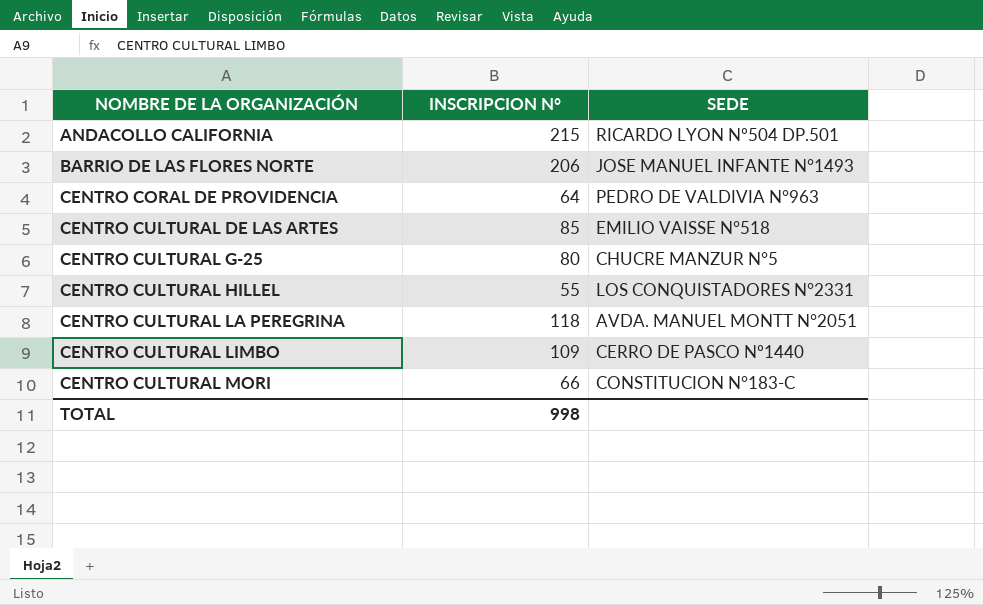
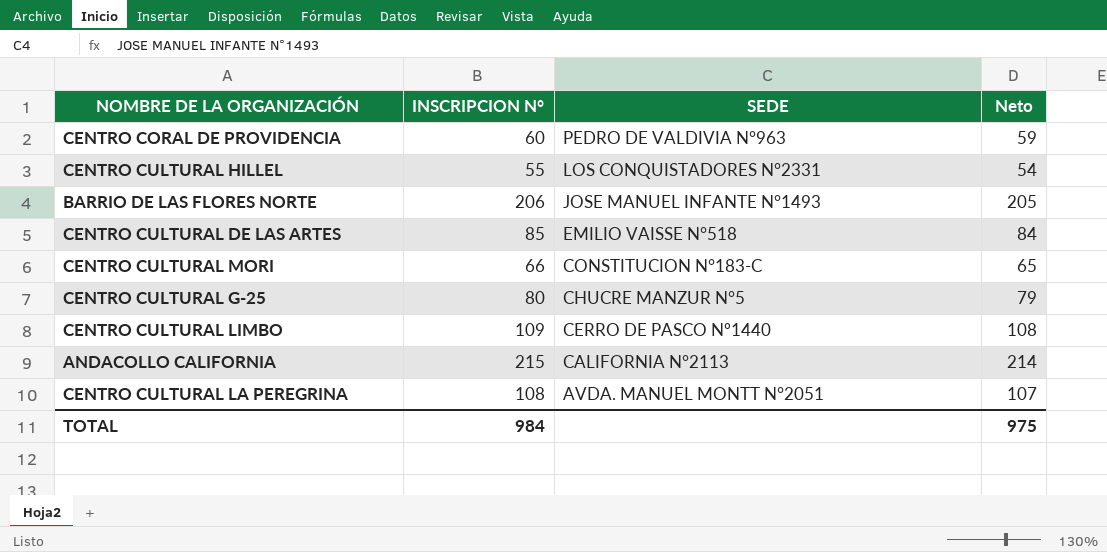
row order: NOMBRE DE LA ORGANIZACIÓN ascending -> SEDE descending
column Neto | formula: none -> [INSCRIPCION N°] - 1
CENTRO CORAL DE PROVIDENCIA | INSCRIPCION N°: 64 -> 60
ANDACOLLO CALIFORNIA | SEDE: RICARDO LYON Nº504 DP.501 -> CALIFORNIA N°2113
CENTRO CULTURAL LA PEREGRINA | INSCRIPCION N°: 118 -> 108
TOTAL | INSCRIPCION N°: 998 -> 984

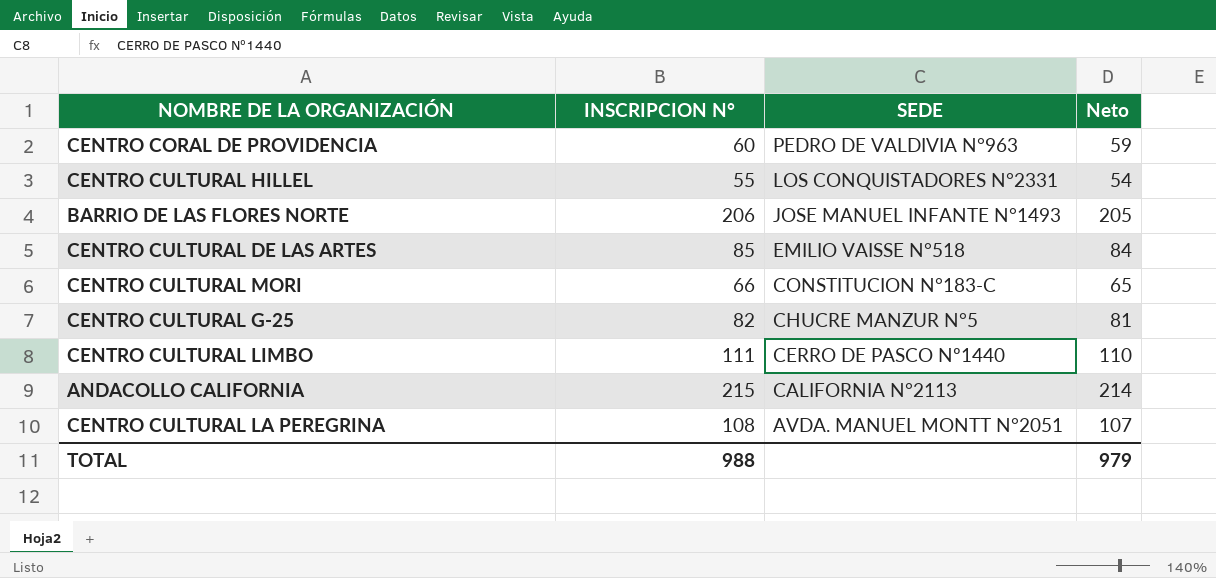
CENTRO CULTURAL G-25 | INSCRIPCION N°: 80 -> 82
CENTRO CULTURAL G-25 | Neto: 79 -> 81
CENTRO CULTURAL LIMBO | INSCRIPCION N°: 109 -> 111
CENTRO CULTURAL LIMBO | Neto: 108 -> 110
TOTAL | INSCRIPCION N°: 984 -> 988
TOTAL | Neto: 975 -> 979

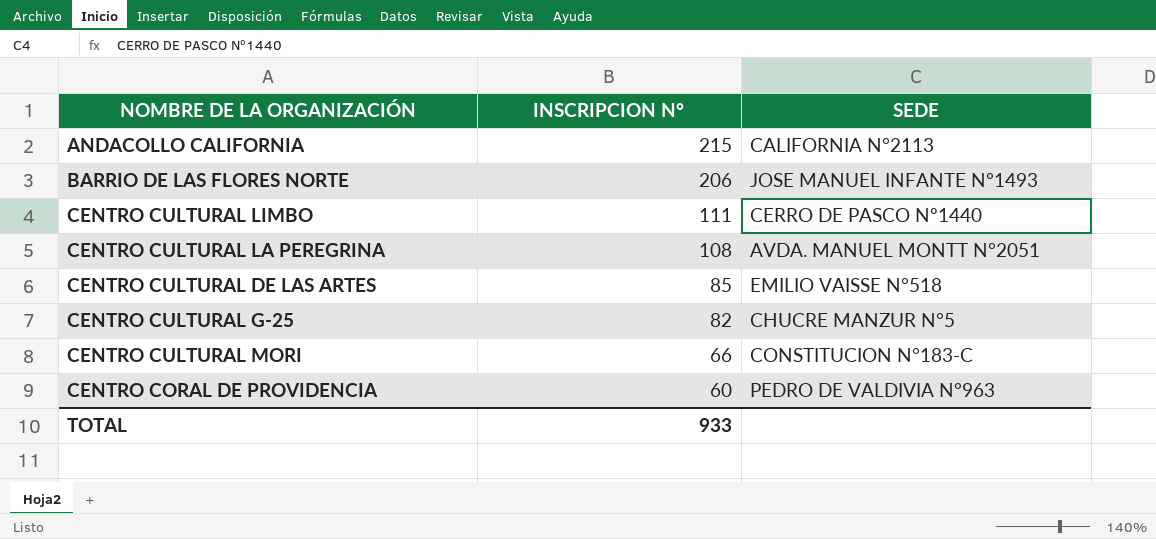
row order: SEDE descending -> INSCRIPCION N° descending
column Neto | formula: [INSCRIPCION N°] - 1 -> none
row CENTRO CULTURAL HILLEL: 55 | LOS CONQUISTADORES N°2331 | 54 -> none
TOTAL | INSCRIPCION N°: 988 -> 933

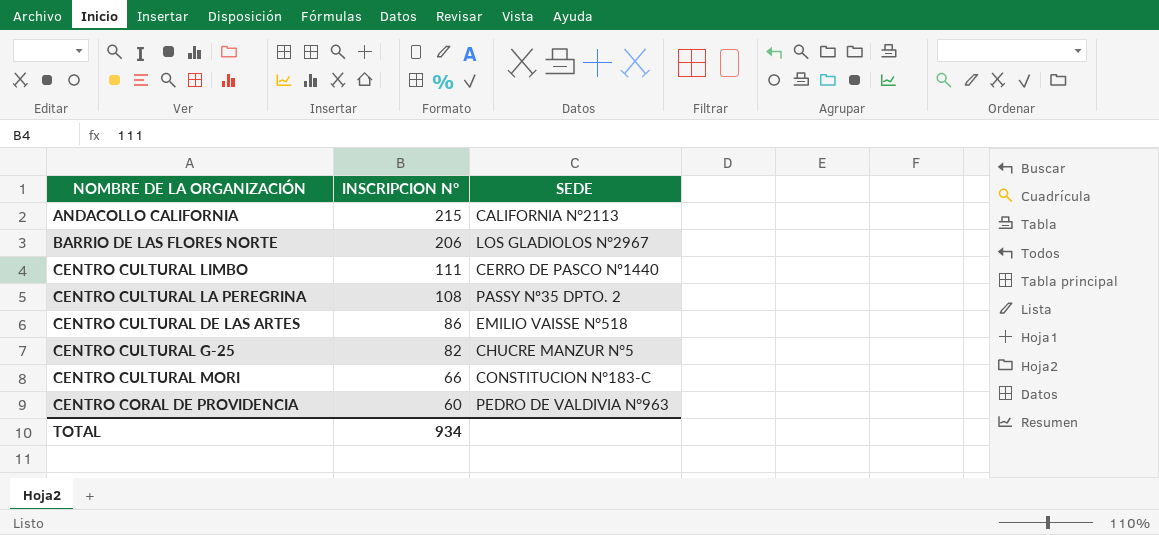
BARRIO DE LAS FLORES NORTE | SEDE: JOSE MANUEL INFANTE N°1493 -> LOS GLADIOLOS N°2967
CENTRO CULTURAL LA PEREGRINA | SEDE: AVDA. MANUEL MONTT N°2051 -> PASSY Nº35 DPTO. 2
CENTRO CULTURAL DE LAS ARTES | INSCRIPCION N°: 85 -> 86
TOTAL | INSCRIPCION N°: 933 -> 934

